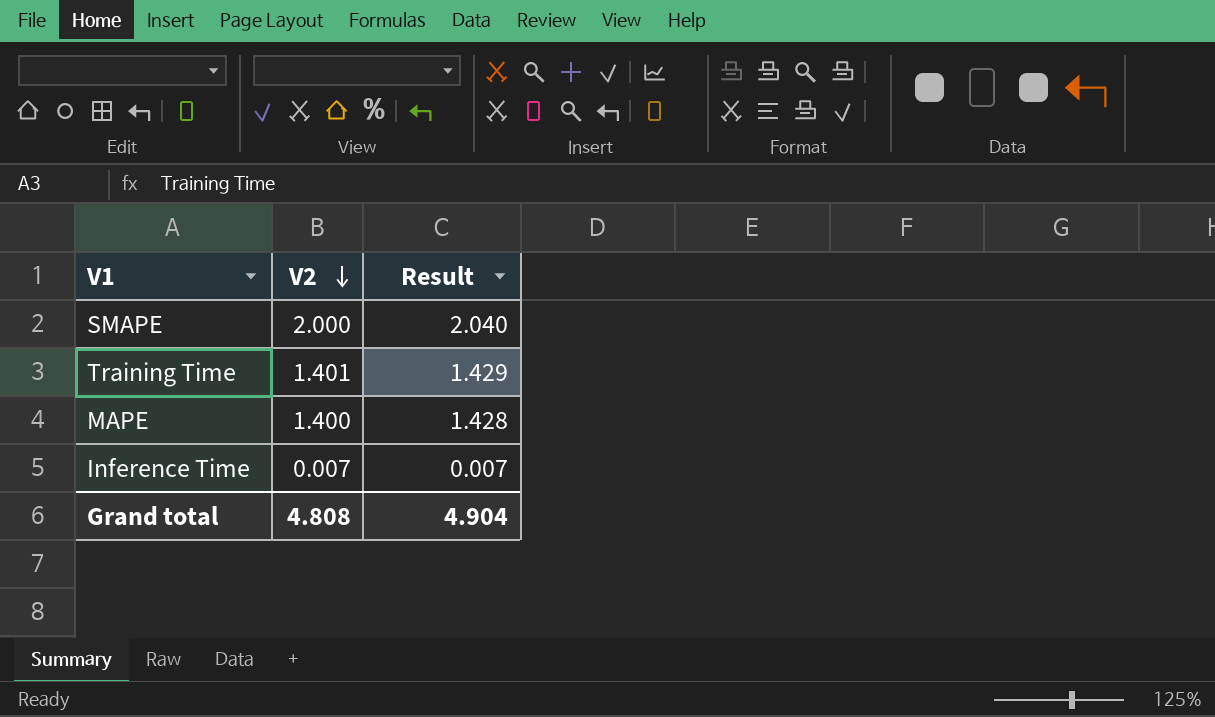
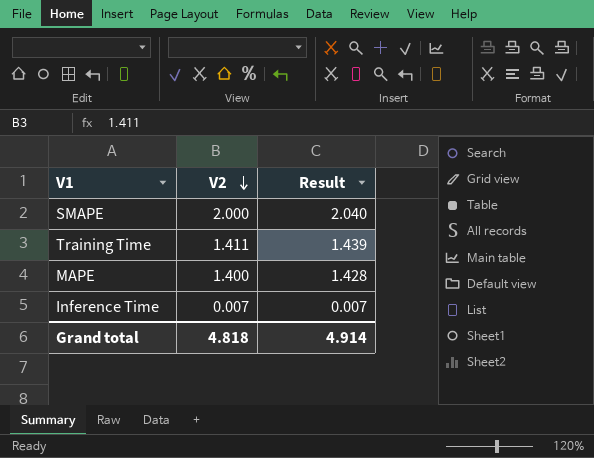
Training Time | V2: 1.401 -> 1.411
Training Time | Result: 1.429 -> 1.439
Grand total | V2: 4.808 -> 4.818
Grand total | Result: 4.904 -> 4.914

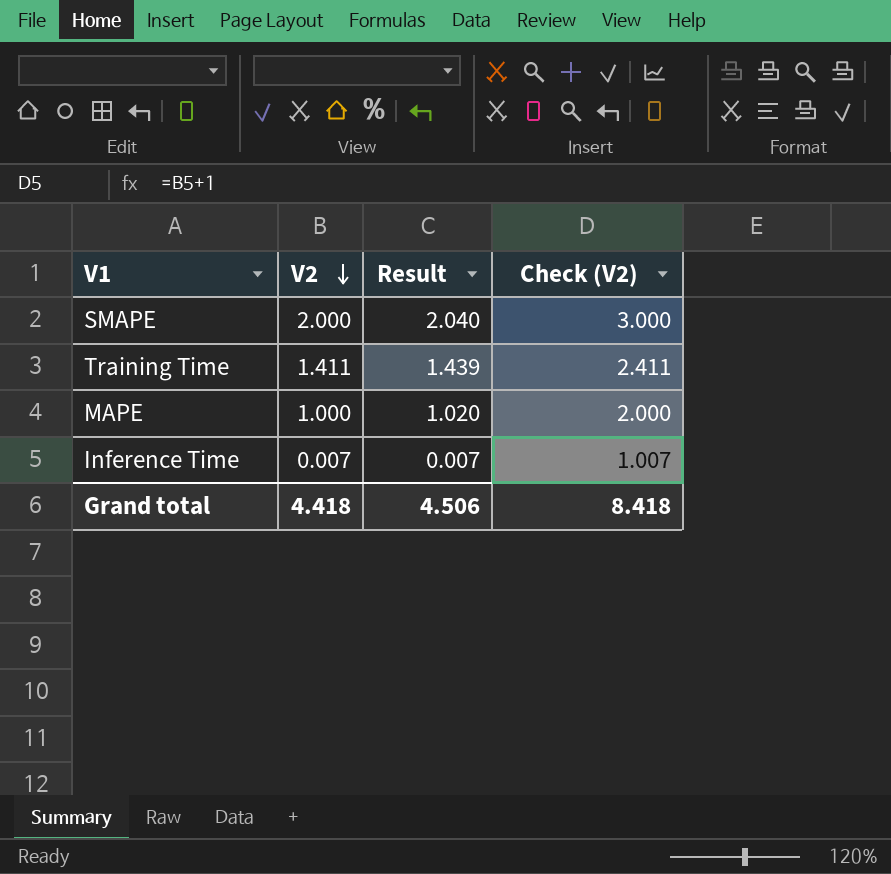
column Check (V2) | formula: none -> [V2] + 1
MAPE | V2: 1.400 -> 1.000
MAPE | Result: 1.428 -> 1.020
Grand total | V2: 4.818 -> 4.418
Grand total | Result: 4.914 -> 4.506

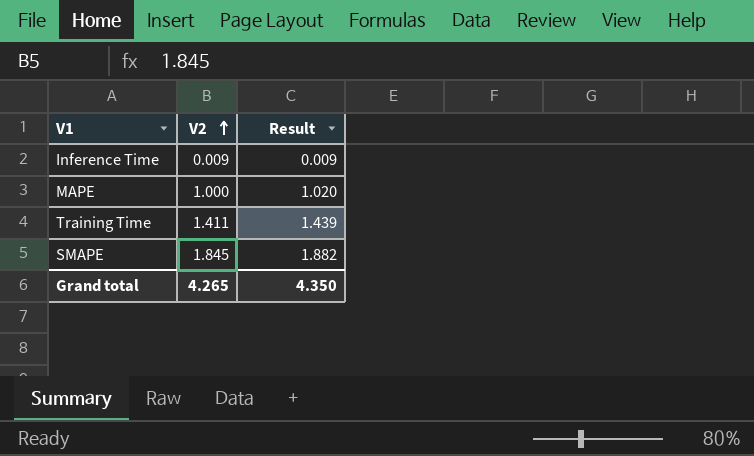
row order: V2 descending -> V2 ascending
column Check (V2) | formula: [V2] + 1 -> none
Inference Time | V2: 0.007 -> 0.009
Inference Time | Result: 0.007 -> 0.009
SMAPE | V2: 2.000 -> 1.845
SMAPE | Result: 2.040 -> 1.882
Grand total | V2: 4.418 -> 4.265
Grand total | Result: 4.506 -> 4.350

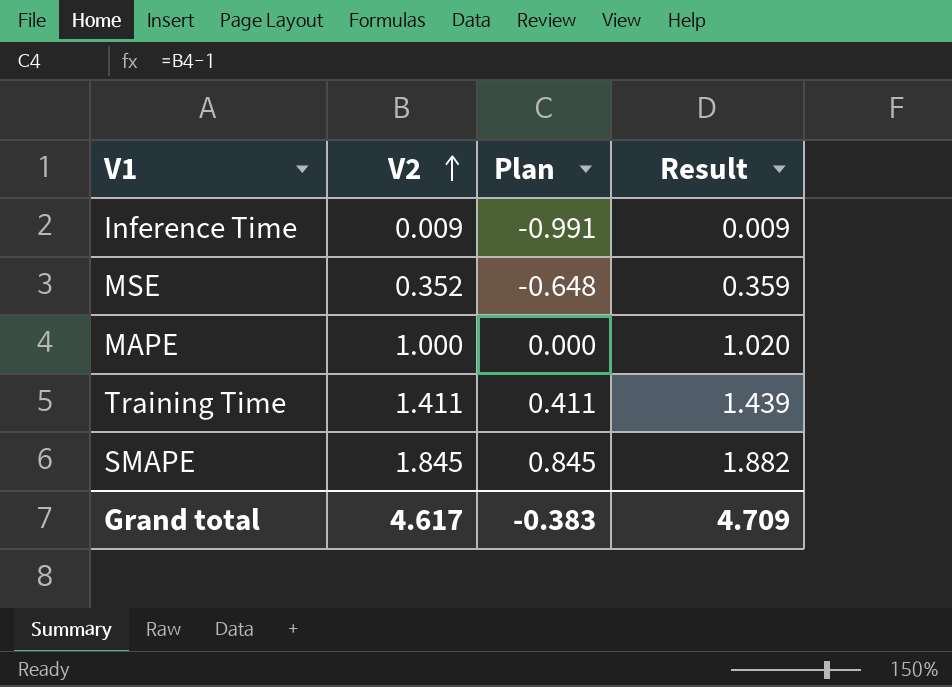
column Plan | formula: none -> [V2] - 1
row MSE: none -> 0.352 | -0.648 | 0.359
Grand total | V2: 4.265 -> 4.617
Grand total | Result: 4.350 -> 4.709

